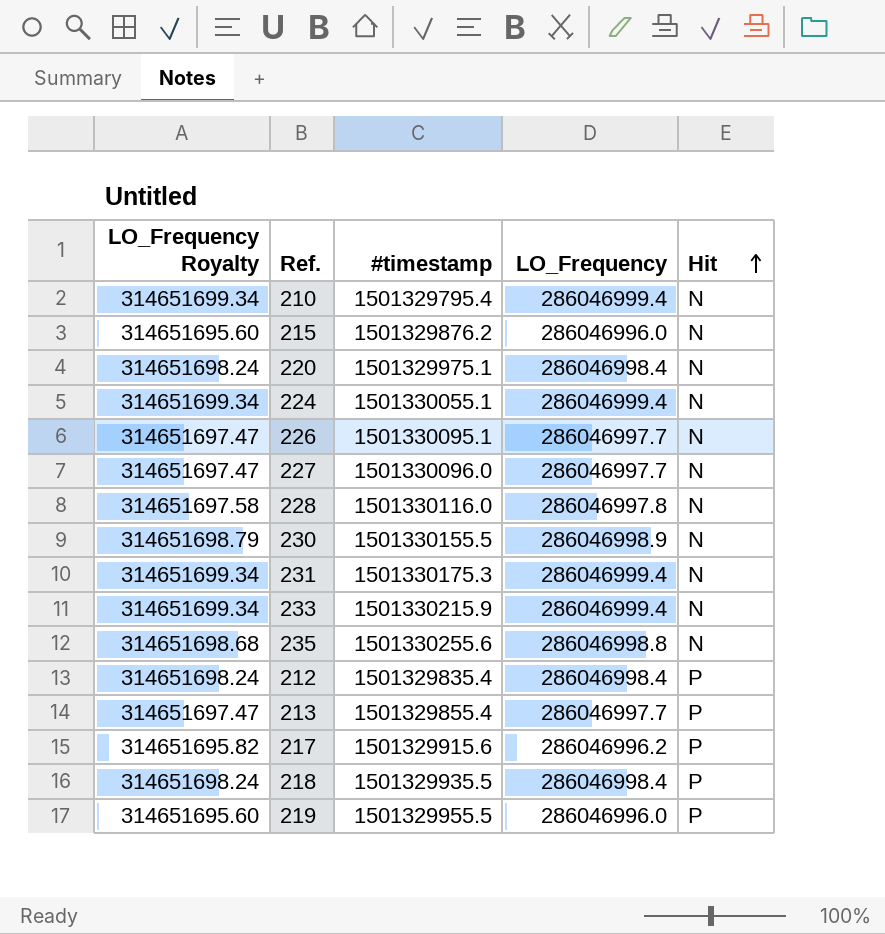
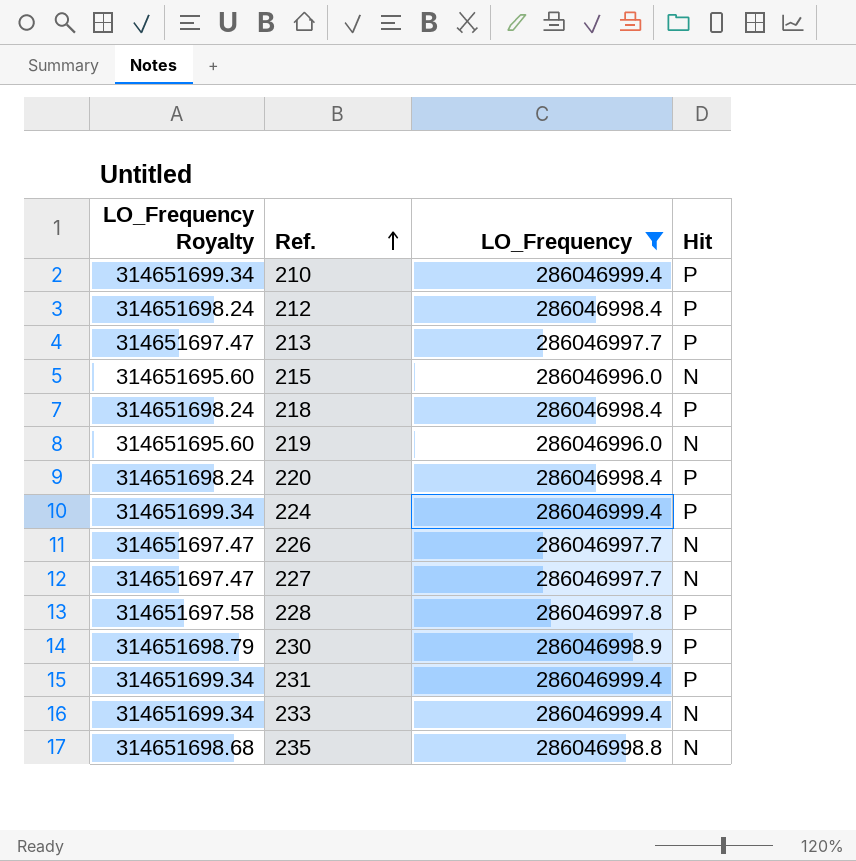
filter: none -> LO_Frequency != 286046996.2
row order: Hit ascending -> Ref. ascending
column #timestamp | position: 3 -> none
210 | Hit: N -> P
219 | Hit: P -> N
220 | Hit: N -> P
224 | Hit: N -> P
228 | Hit: N -> P
230 | Hit: N -> P
231 | Hit: N -> P

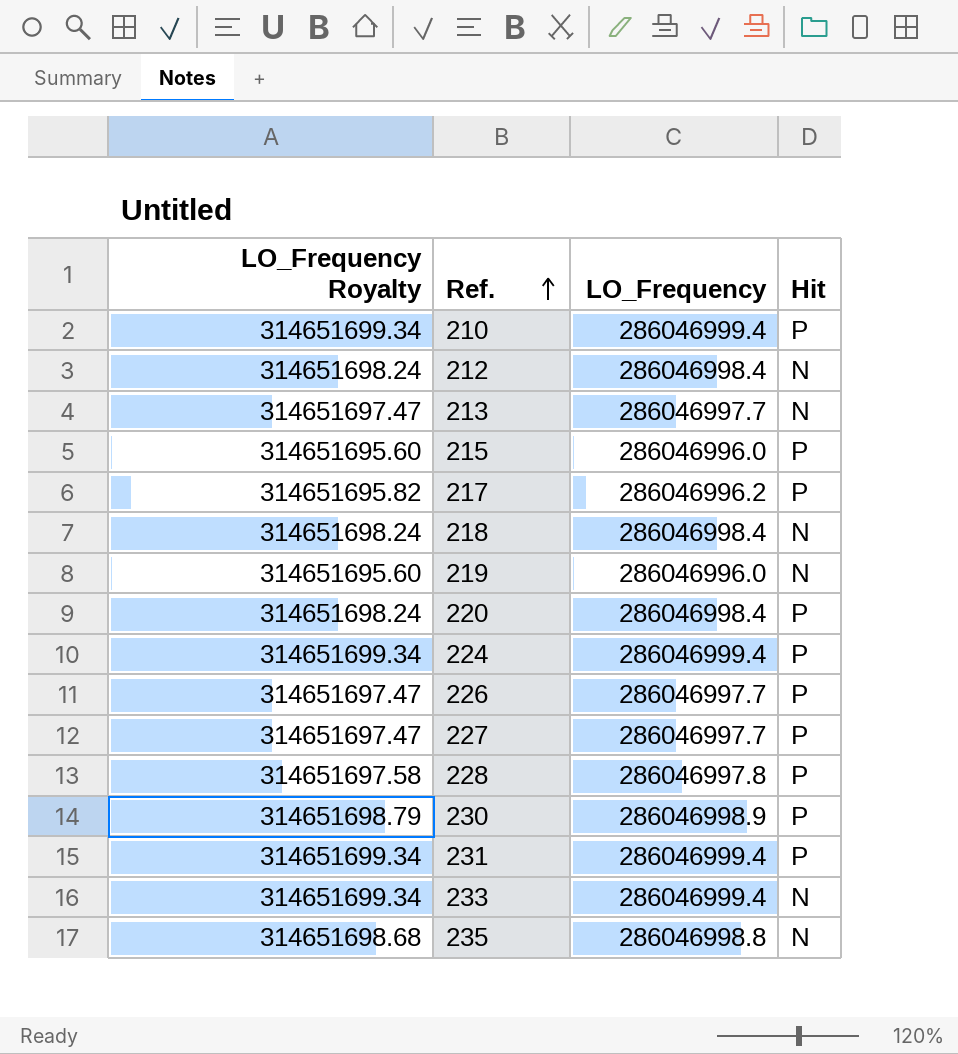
filter: LO_Frequency != 286046996.2 -> none
212 | Hit: P -> N
213 | Hit: P -> N
215 | Hit: N -> P
218 | Hit: P -> N
226 | Hit: N -> P
227 | Hit: N -> P

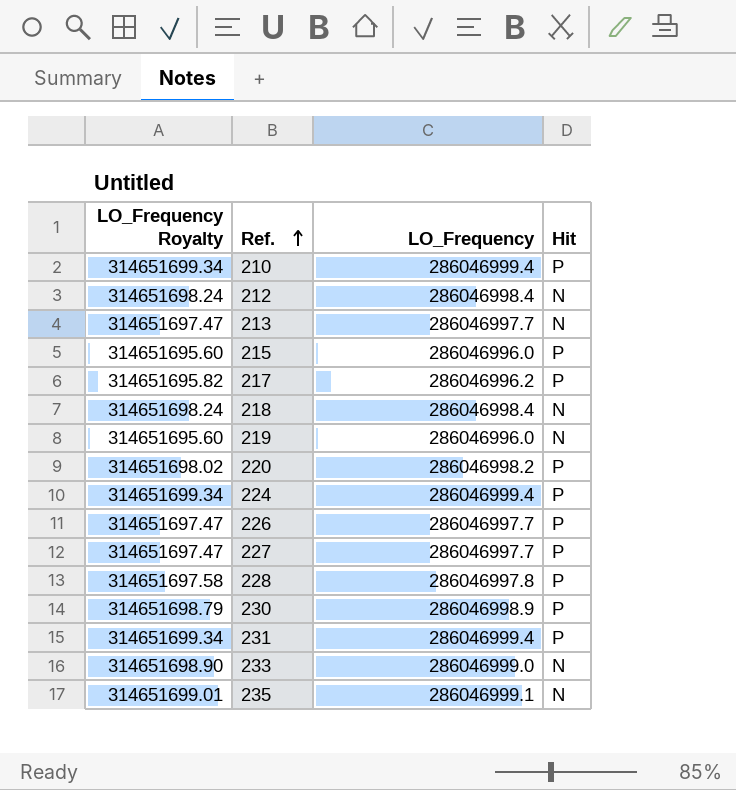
220 | LO_Frequency Royalty: 314651698.24 -> 314651698.02
220 | LO_Frequency: 286046998.4 -> 286046998.2
233 | LO_Frequency Royalty: 314651699.34 -> 314651698.90
233 | LO_Frequency: 286046999.4 -> 286046999.0
235 | LO_Frequency Royalty: 314651698.68 -> 314651699.01
235 | LO_Frequency: 286046998.8 -> 286046999.1

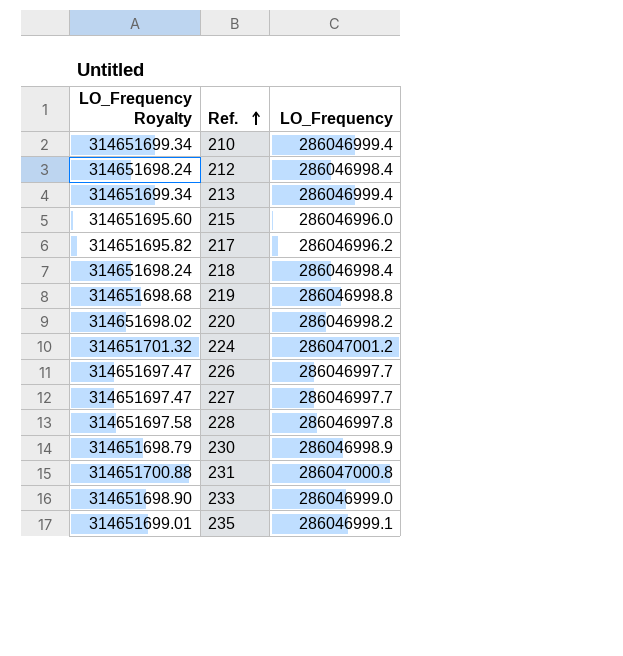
column Hit | position: 4 -> none
213 | LO_Frequency Royalty: 314651697.47 -> 314651699.34
213 | LO_Frequency: 286046997.7 -> 286046999.4
219 | LO_Frequency Royalty: 314651695.60 -> 314651698.68
219 | LO_Frequency: 286046996.0 -> 286046998.8
224 | LO_Frequency Royalty: 314651699.34 -> 314651701.32
224 | LO_Frequency: 286046999.4 -> 286047001.2
231 | LO_Frequency Royalty: 314651699.34 -> 314651700.88
231 | LO_Frequency: 286046999.4 -> 286047000.8

